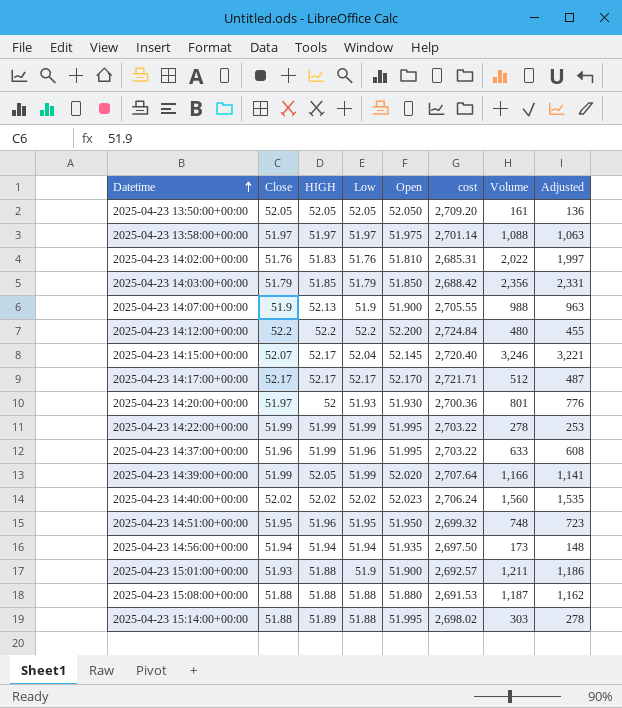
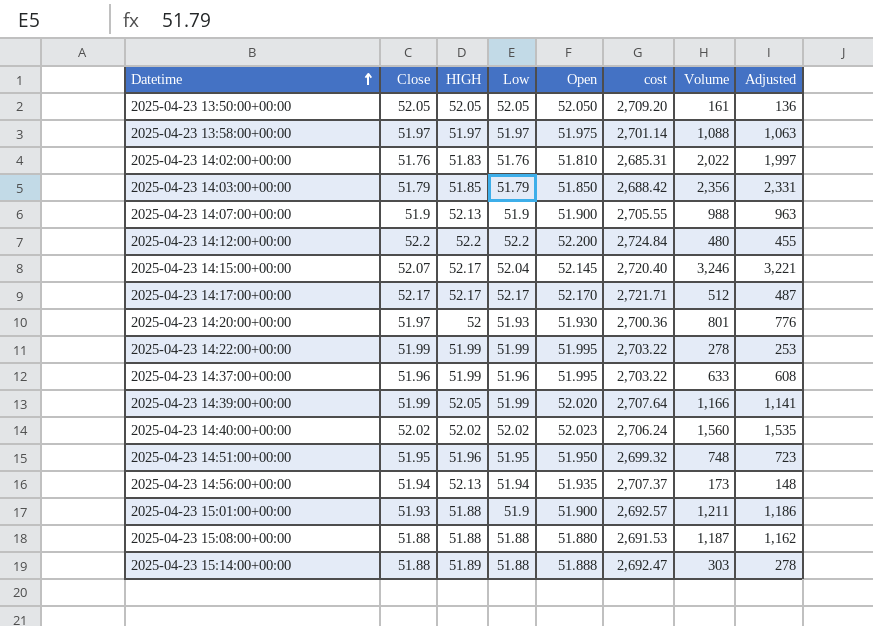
2025-04-23 14:56:00+00:00 | HIGH: 51.94 -> 52.13
2025-04-23 14:56:00+00:00 | cost: 2,697.50 -> 2,707.37
2025-04-23 15:14:00+00:00 | Open: 51.995 -> 51.888
2025-04-23 15:14:00+00:00 | cost: 2,698.02 -> 2,692.47

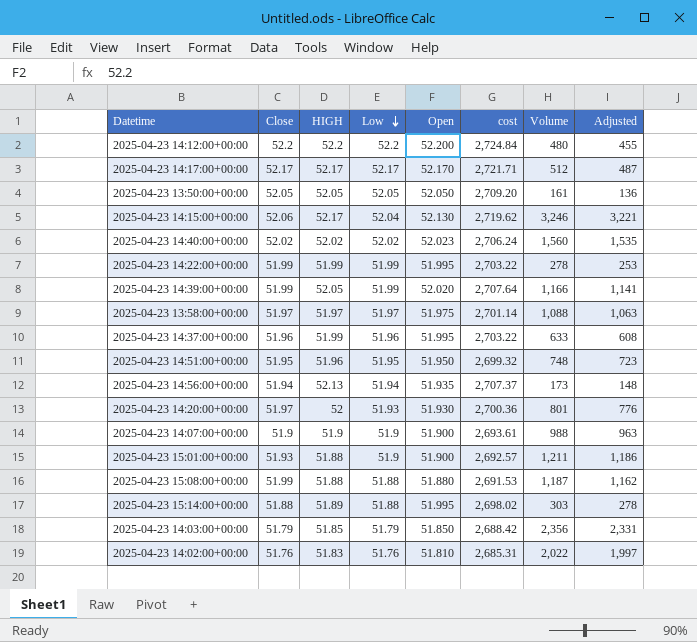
row order: Datetime ascending -> Low descending
2025-04-23 14:15:00+00:00 | Close: 52.07 -> 52.06
2025-04-23 14:15:00+00:00 | Open: 52.145 -> 52.130
2025-04-23 14:15:00+00:00 | cost: 2,720.40 -> 2,719.62
2025-04-23 14:07:00+00:00 | HIGH: 52.13 -> 51.9
2025-04-23 14:07:00+00:00 | cost: 2,705.55 -> 2,693.61
2025-04-23 15:08:00+00:00 | Close: 51.88 -> 51.99
2025-04-23 15:14:00+00:00 | Open: 51.888 -> 51.995
2025-04-23 15:14:00+00:00 | cost: 2,692.47 -> 2,698.02

